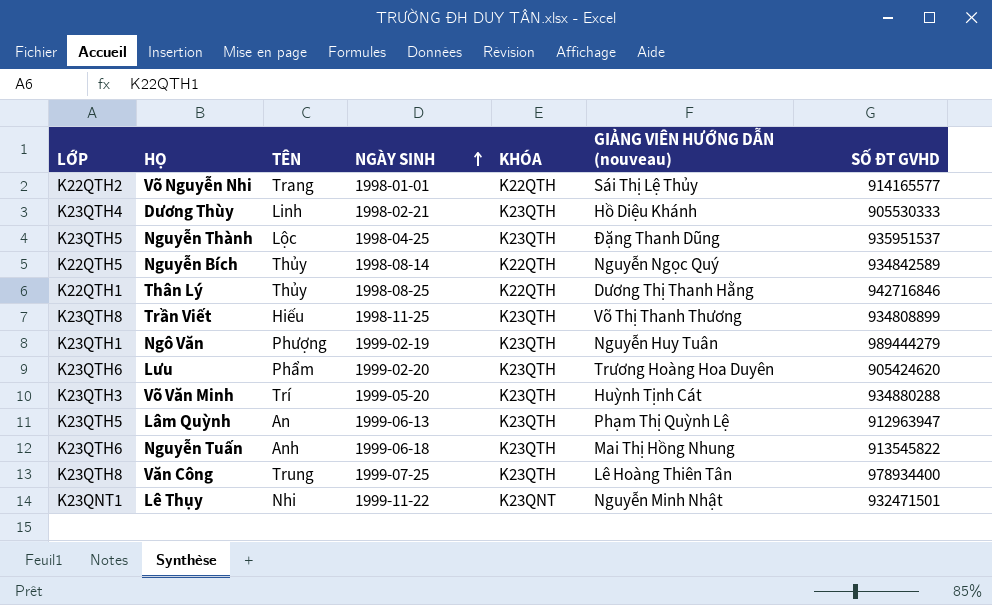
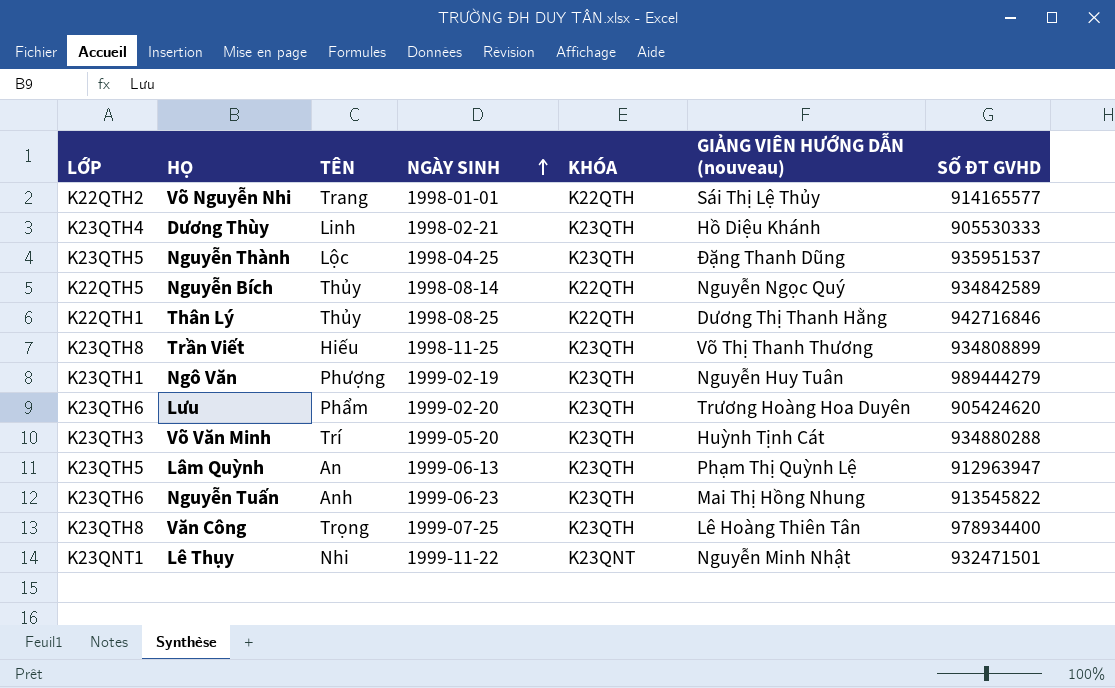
Nguyễn Tuấn | NGÀY SINH: 1999-06-18 -> 1999-06-23
Văn Công | TÊN: Trung -> Trọng

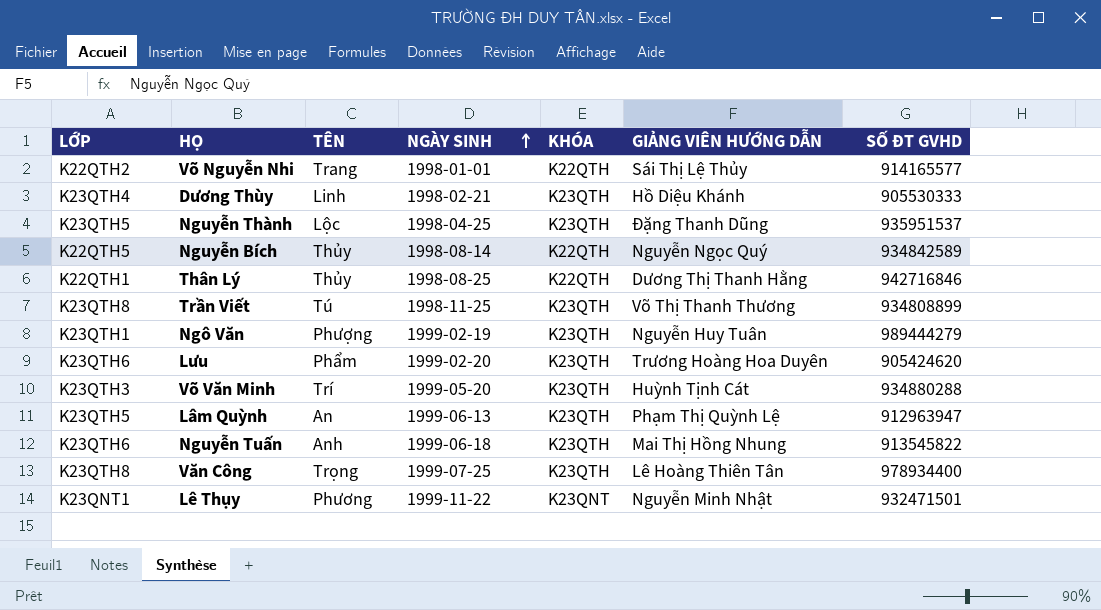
column name: GIẢNG VIÊN HƯỚNG DẪN (nouveau) -> GIẢNG VIÊN HƯỚNG DẪN
Trần Viết | TÊN: Hiếu -> Tú
Nguyễn Tuấn | NGÀY SINH: 1999-06-23 -> 1999-06-18
Lê Thụy | TÊN: Nhi -> Phương

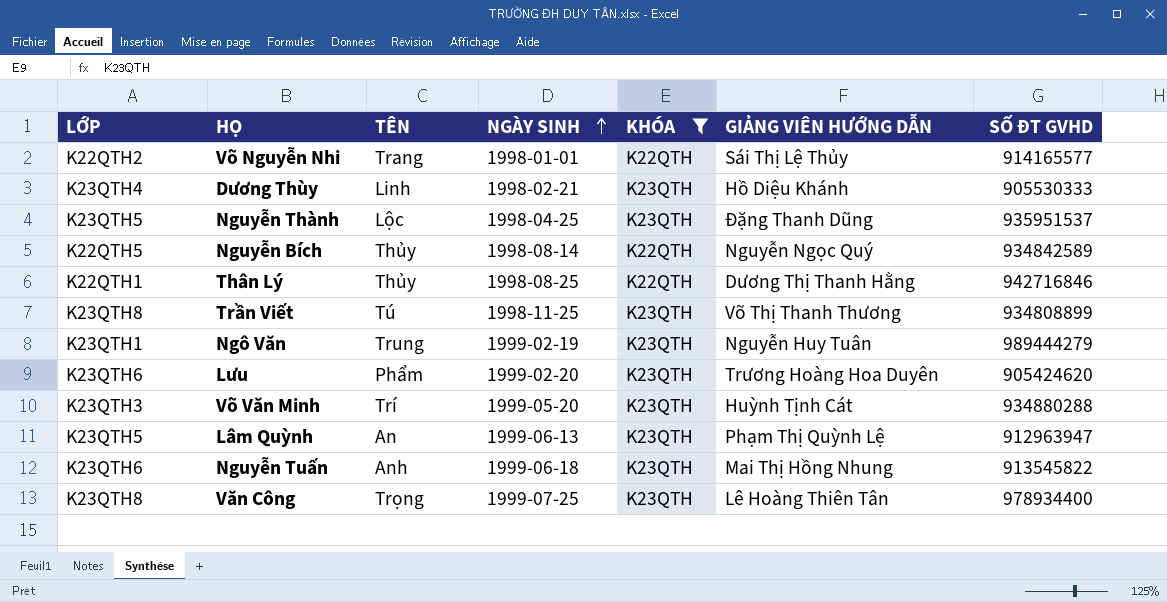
filter: none -> KHÓA != K23QNT
Ngô Văn | TÊN: Phượng -> Trung

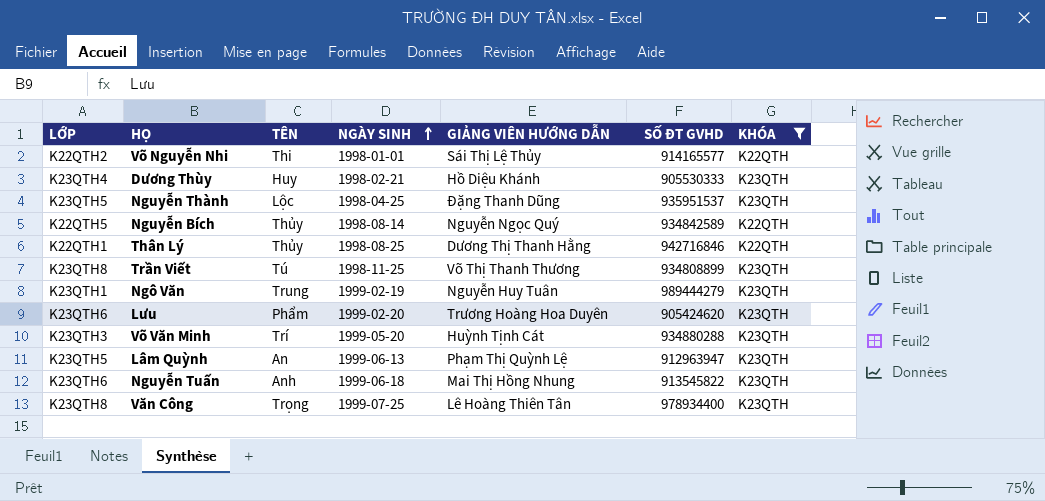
column KHÓA | position: 5 -> 7
Võ Nguyễn Nhi | TÊN: Trang -> Thi
Dương Thùy | TÊN: Linh -> Huy

